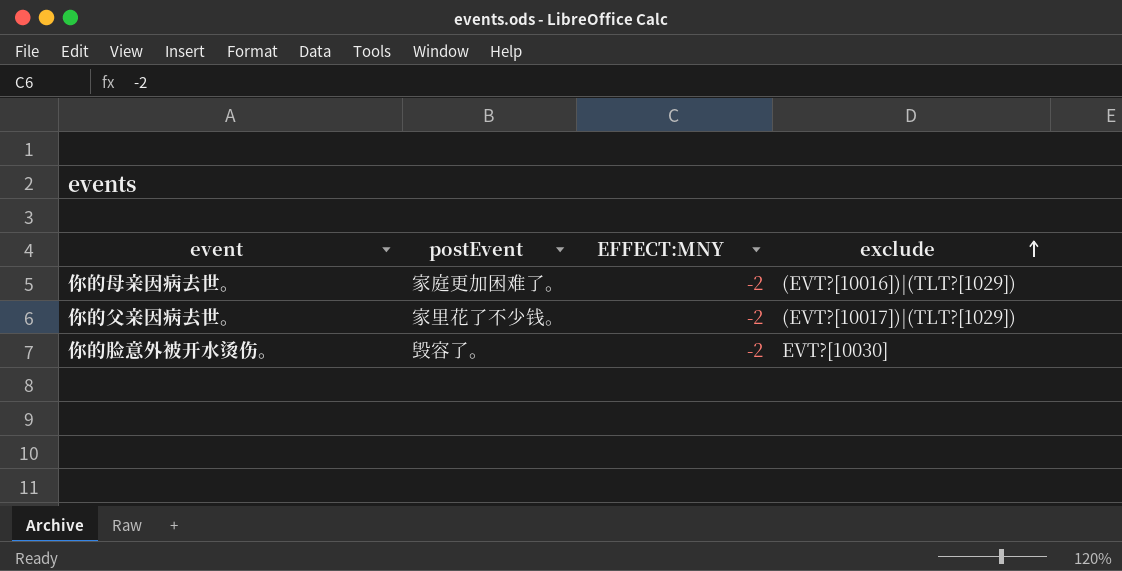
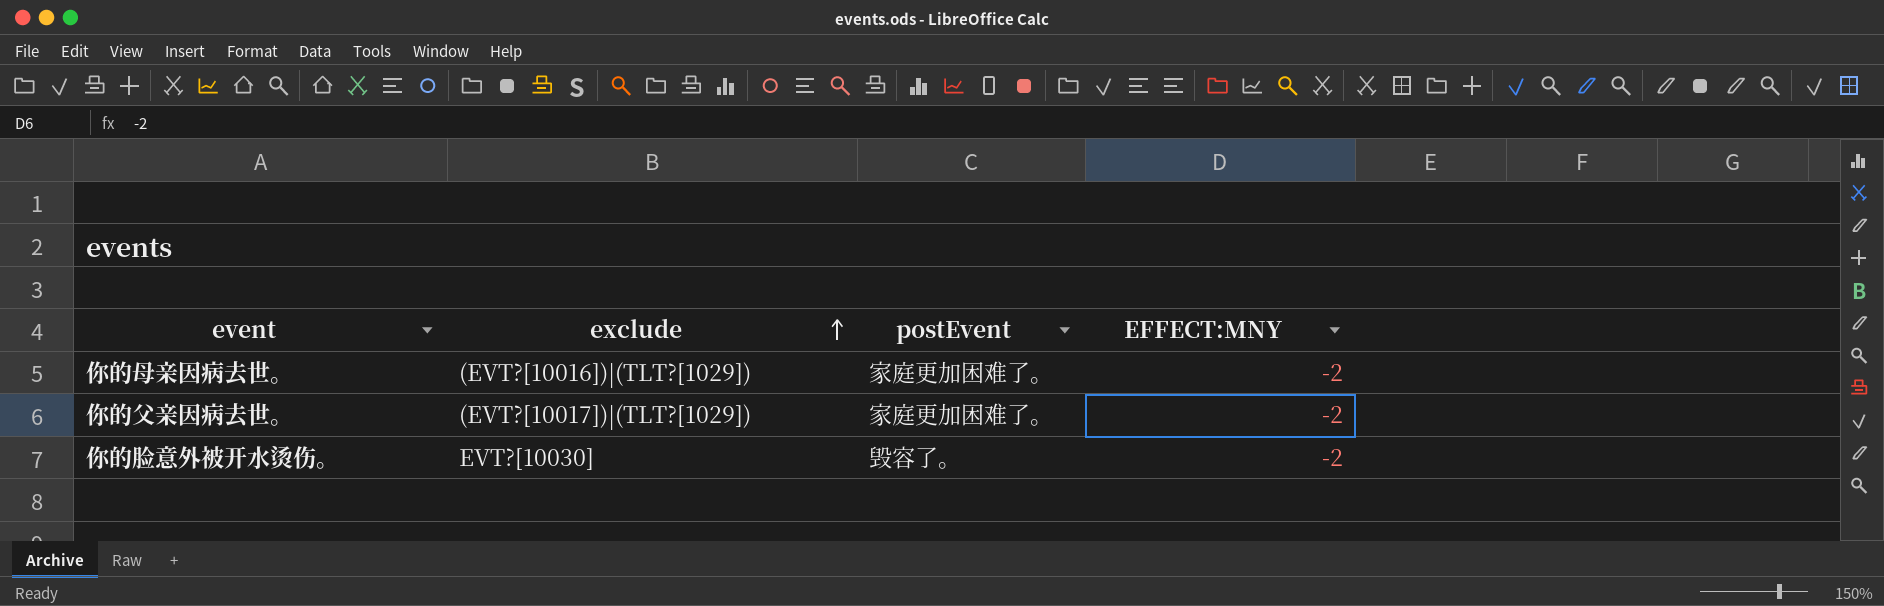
column exclude | position: 4 -> 2
你的父亲因病去世。 | postEvent: 家里花了不少钱。 -> 家庭更加困难了。

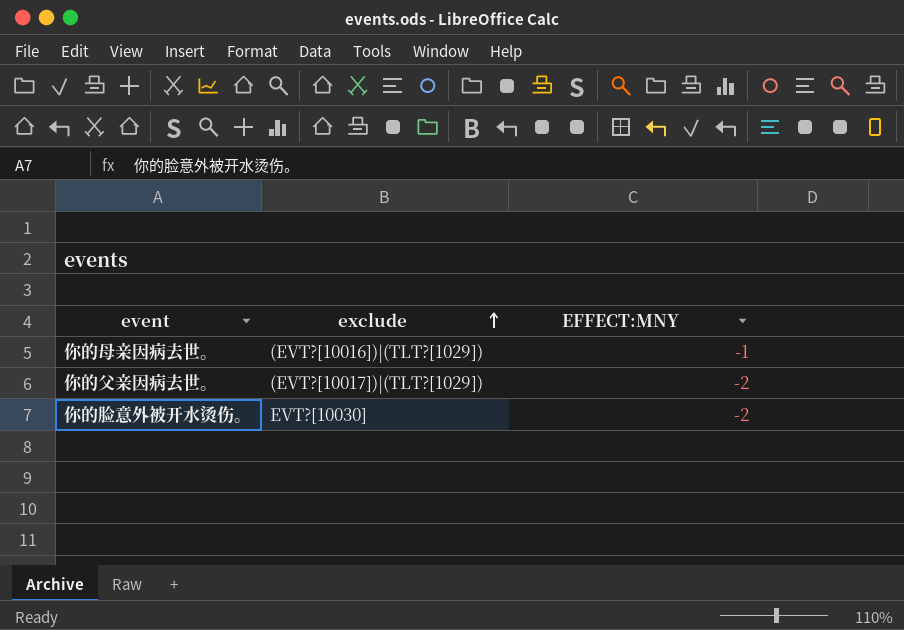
column postEvent | position: 3 -> none
你的母亲因病去世。 | EFFECT:MNY: -2 -> -1

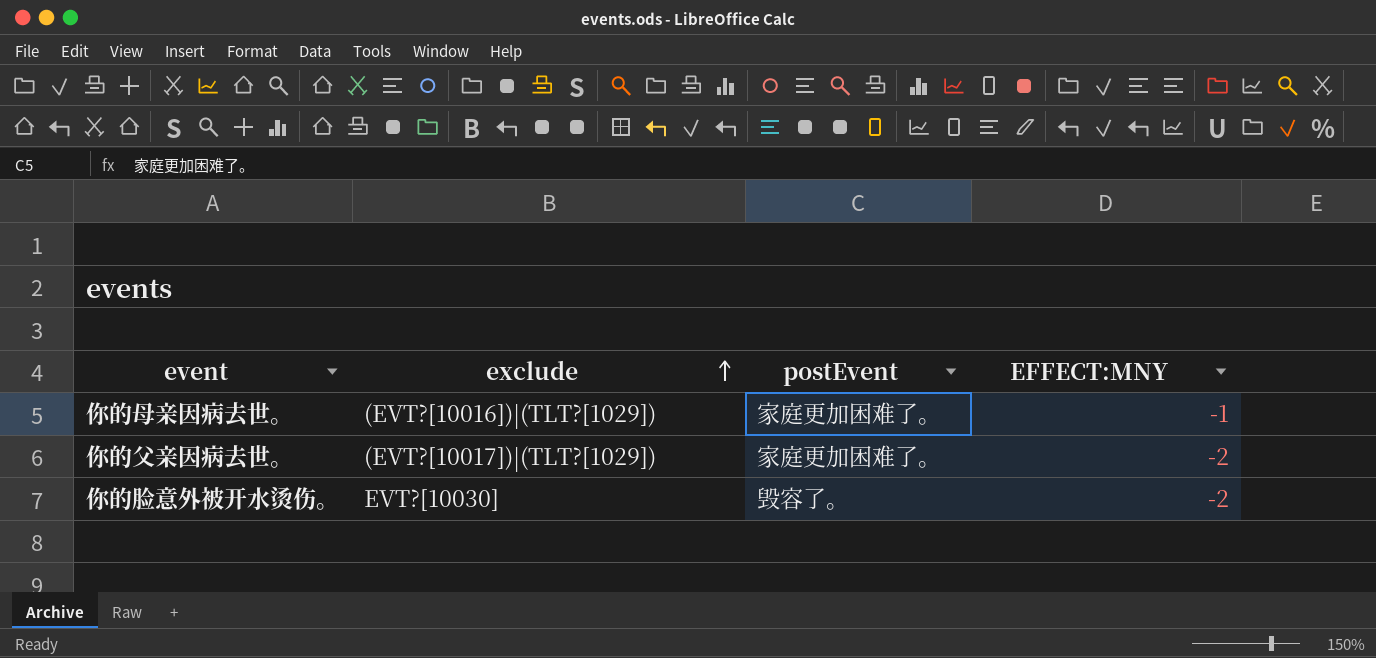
column postEvent | position: none -> 3

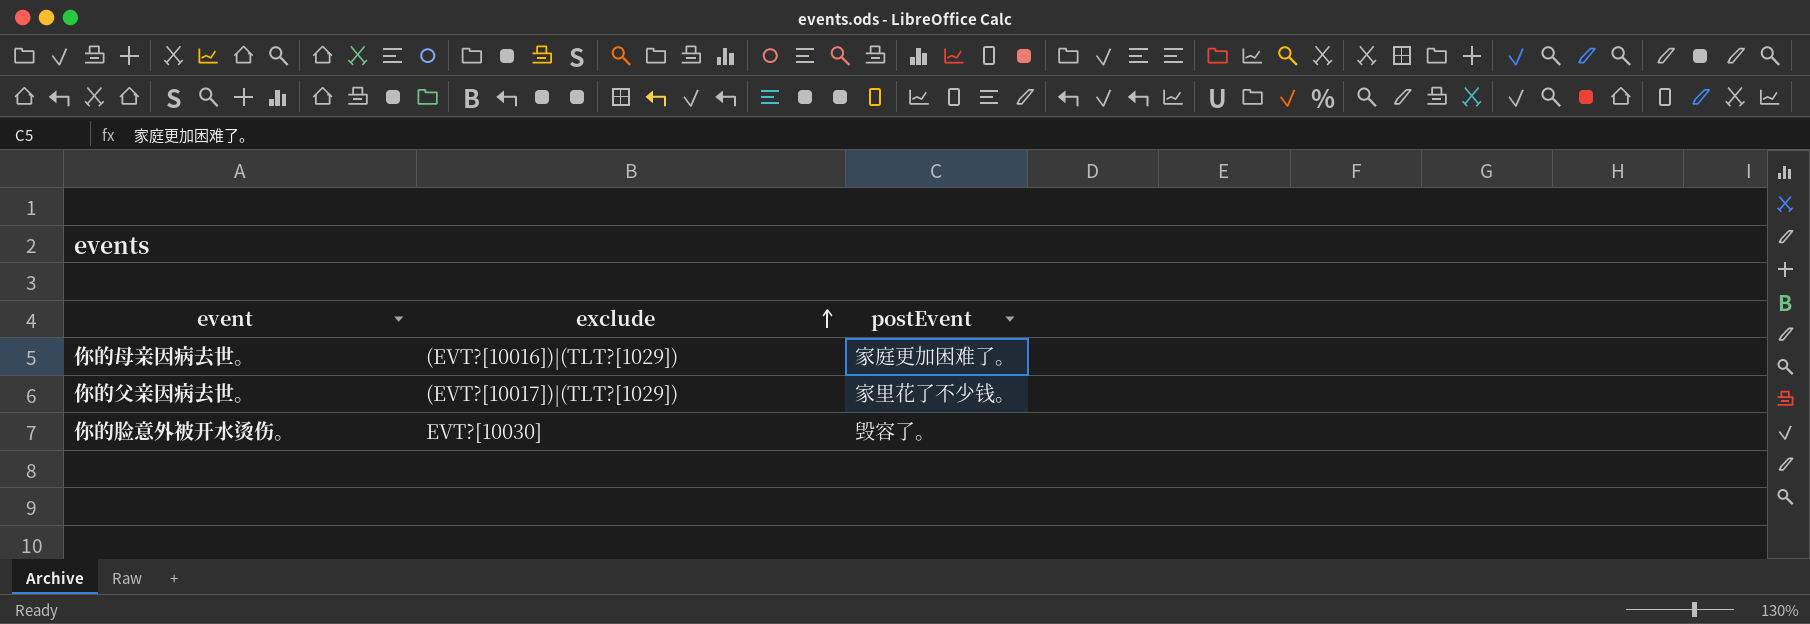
column EFFECT:MNY | position: 4 -> none
你的父亲因病去世。 | postEvent: 家庭更加困难了。 -> 家里花了不少钱。

